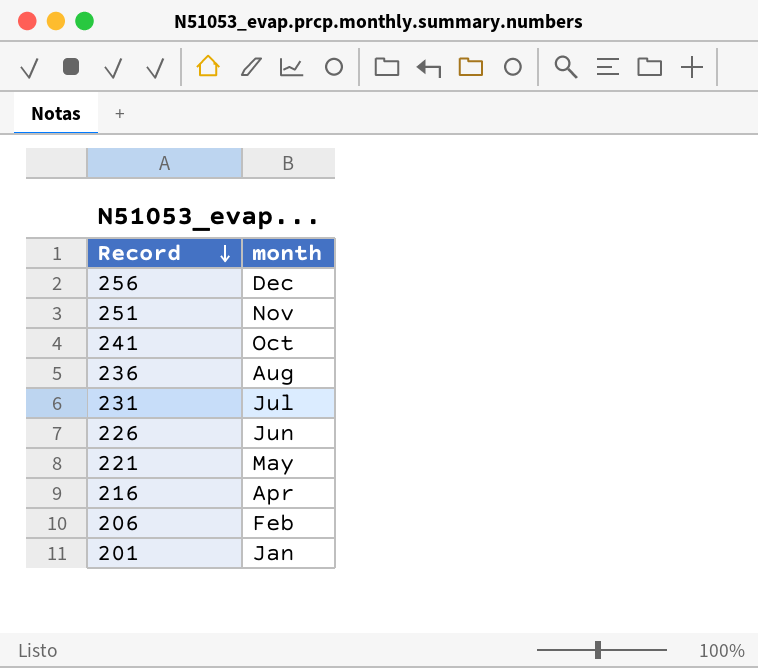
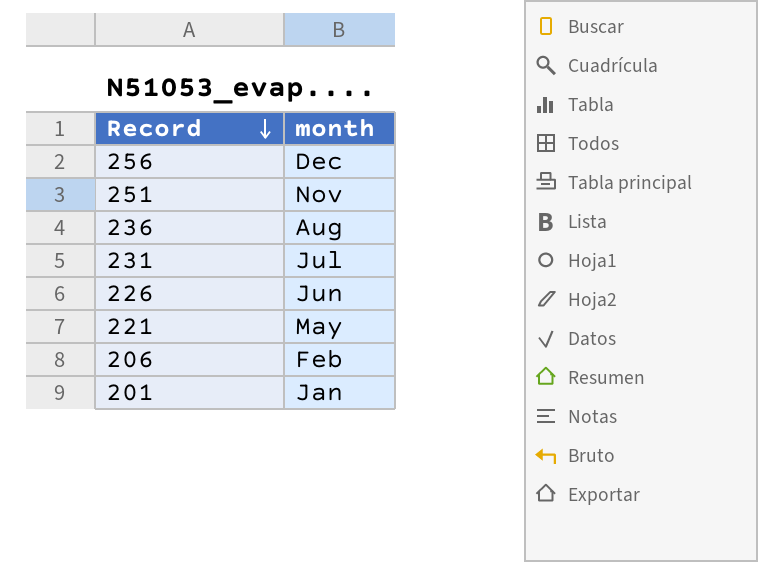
row 241: Oct -> none
row 216: Apr -> none

